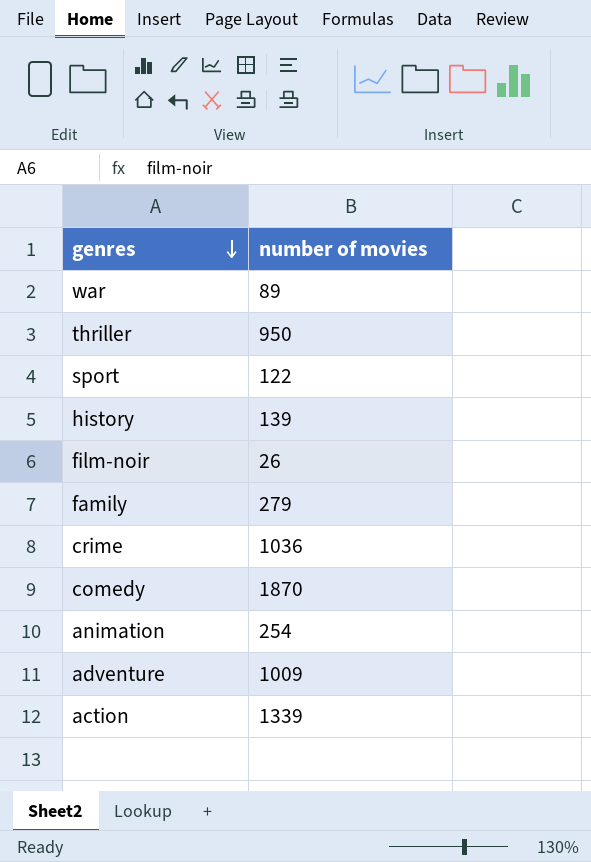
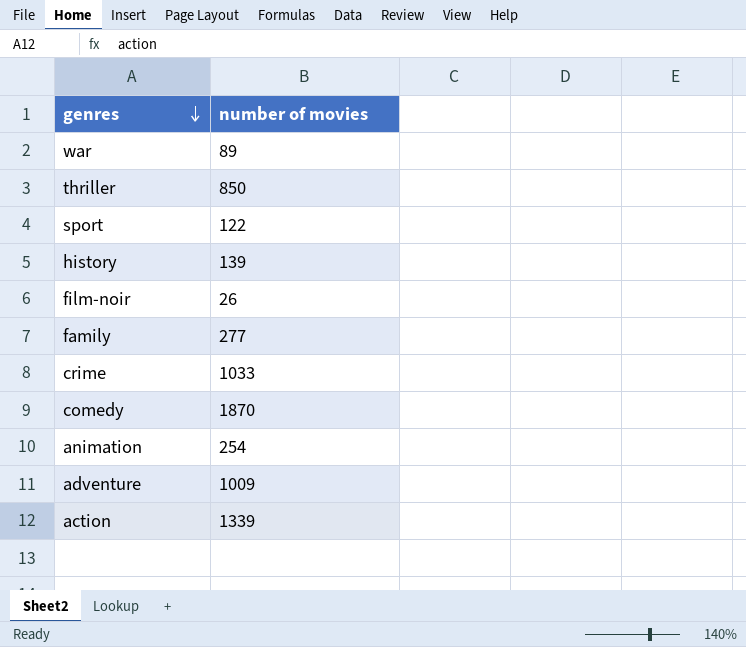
thriller | number of movies: 950 -> 850
family | number of movies: 279 -> 277
crime | number of movies: 1036 -> 1033

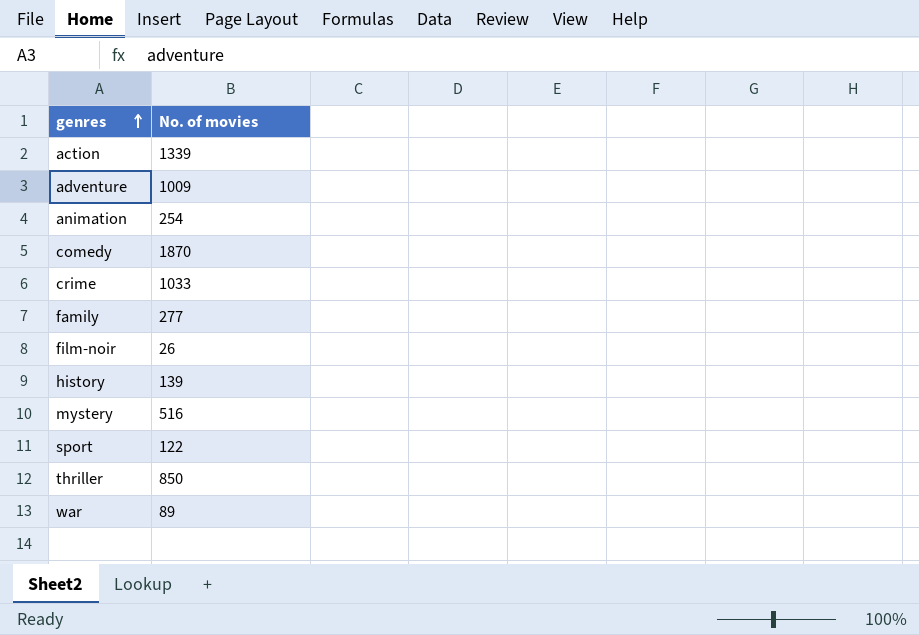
row order: genres descending -> genres ascending
column name: number of movies -> No. of movies
row mystery: none -> 516

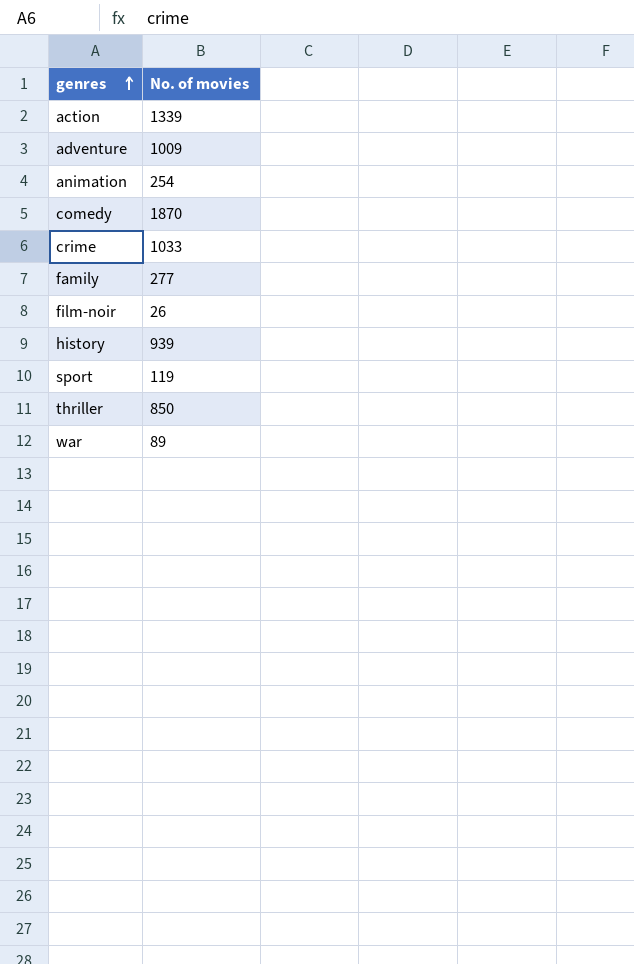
row mystery: 516 -> none
history | No. of movies: 139 -> 939
sport | No. of movies: 122 -> 119

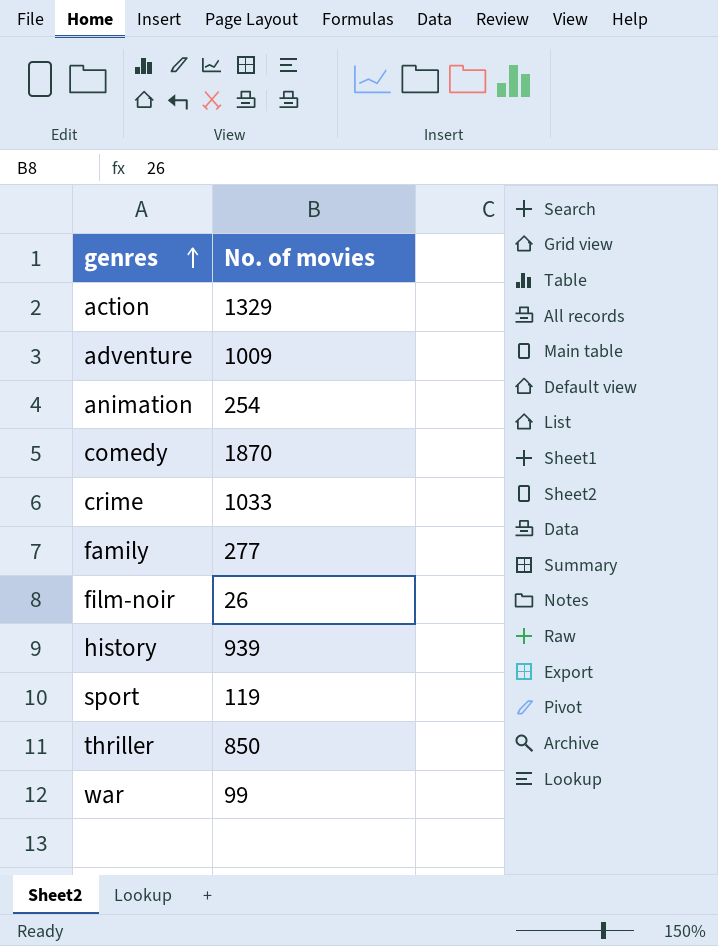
action | No. of movies: 1339 -> 1329
war | No. of movies: 89 -> 99

